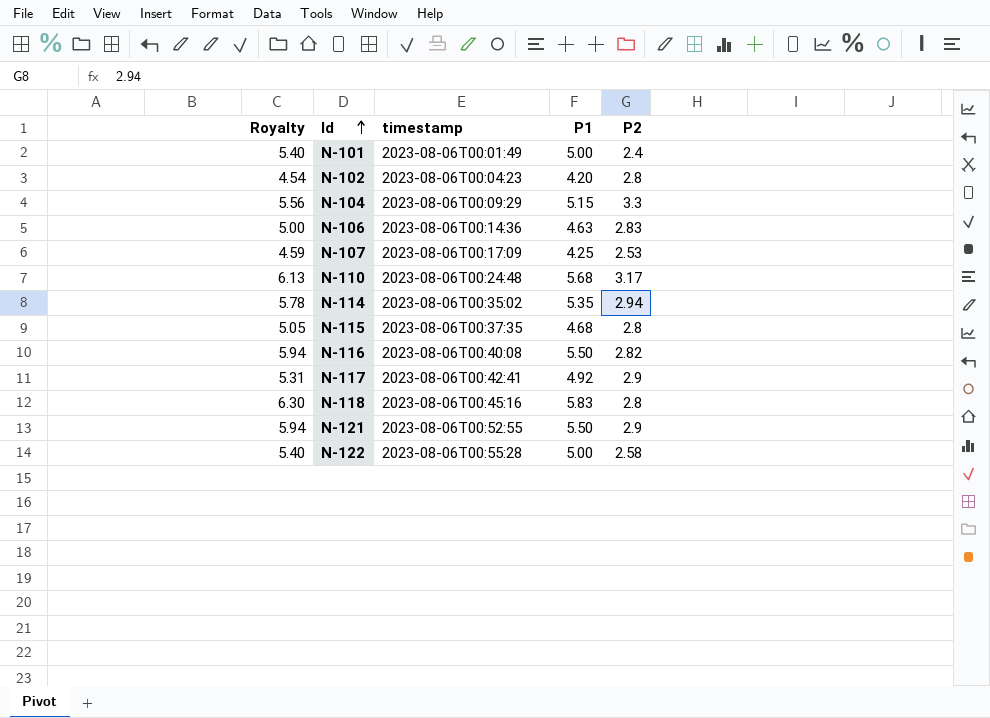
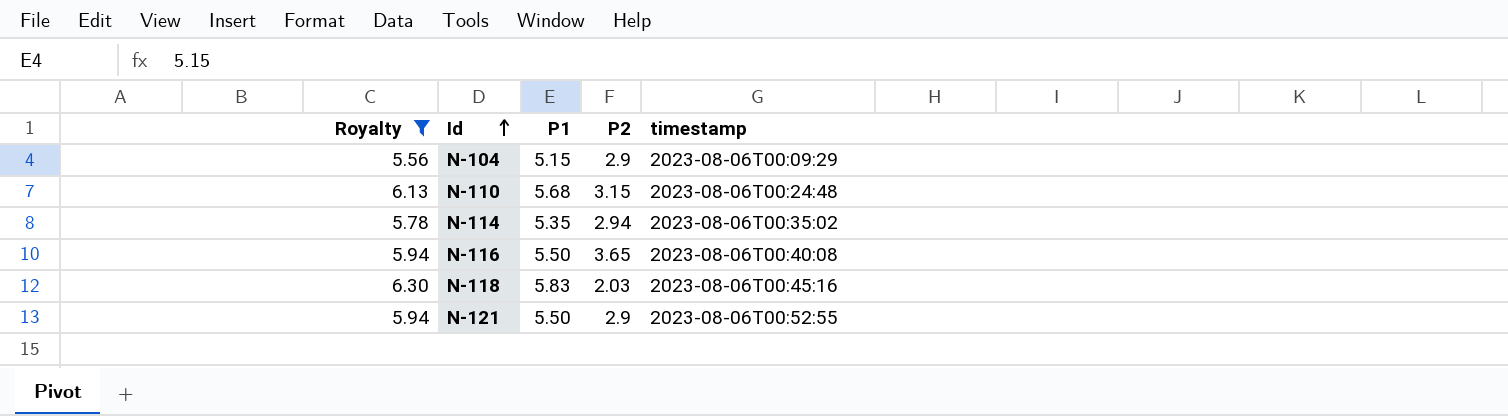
filter: none -> Royalty >= 5.56
column timestamp | position: 3 -> 5
N-104 | P2: 3.3 -> 2.9
N-110 | P2: 3.17 -> 3.15
N-116 | P2: 2.82 -> 3.65
N-118 | P2: 2.8 -> 2.03

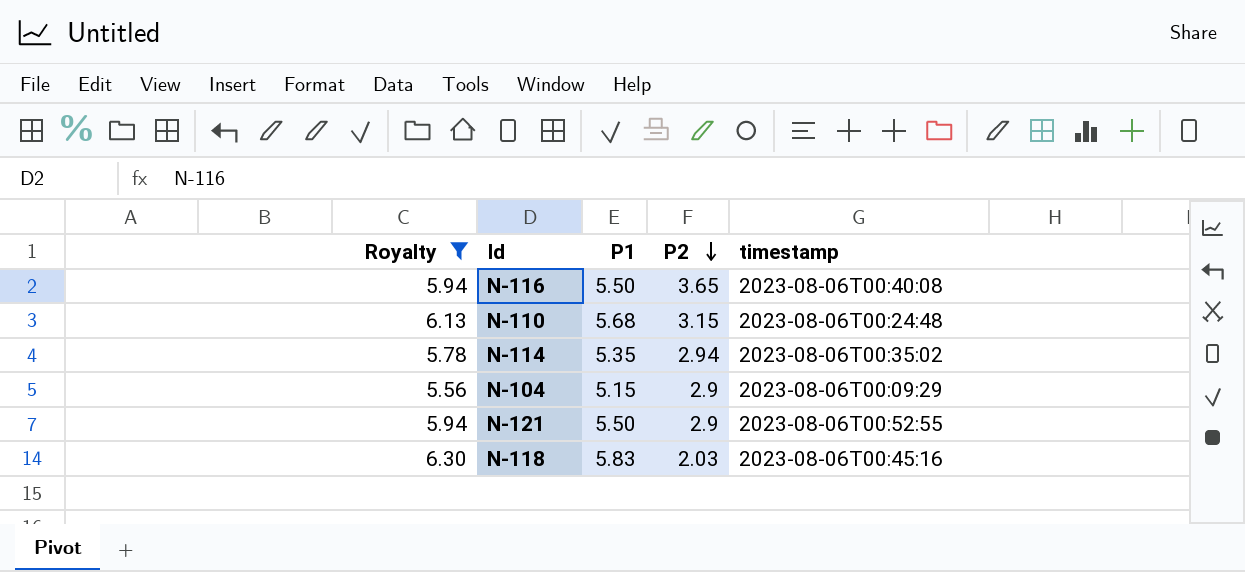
row order: Id ascending -> P2 descending

